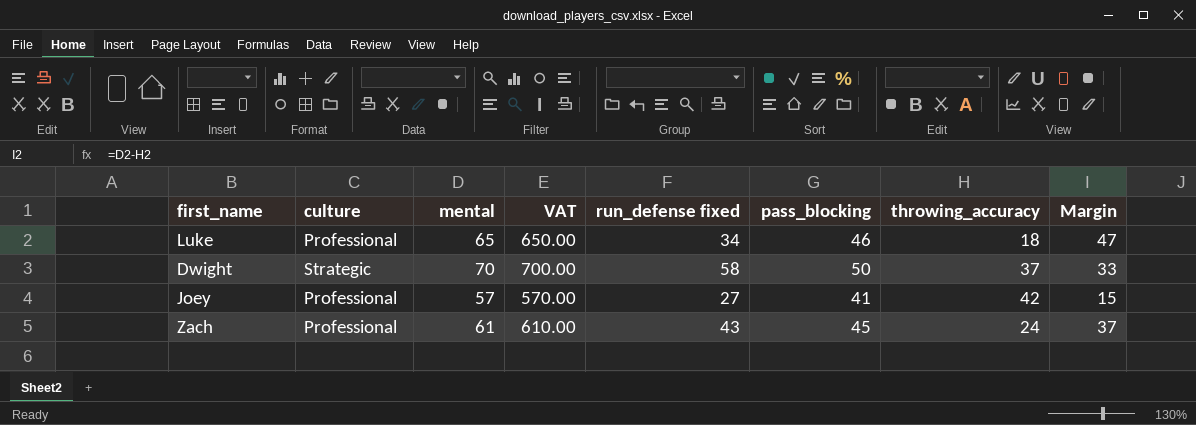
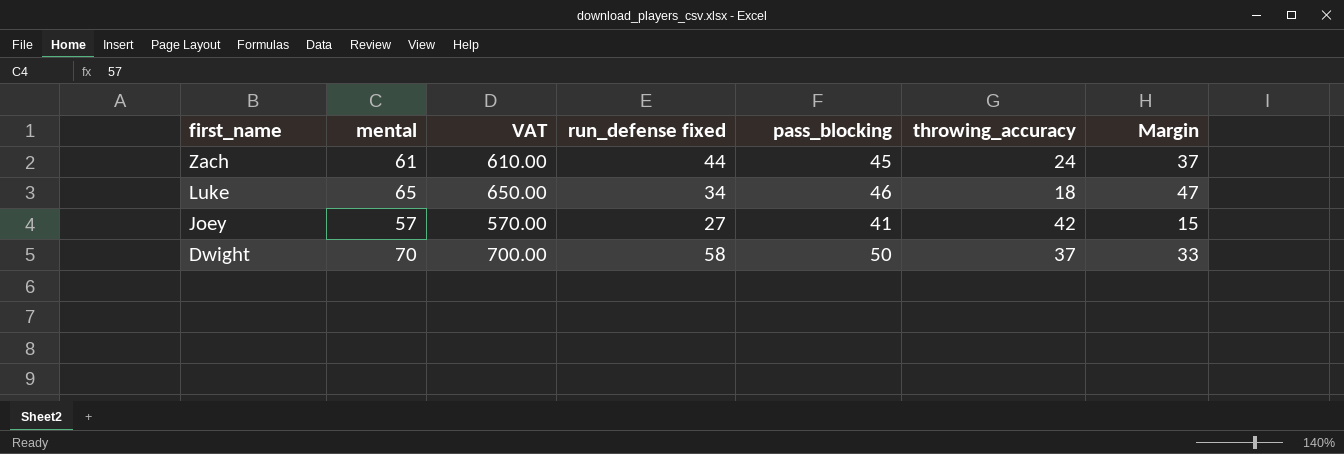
row order: none -> first_name descending
column culture | position: 2 -> none
Zach | run_defense fixed: 43 -> 44

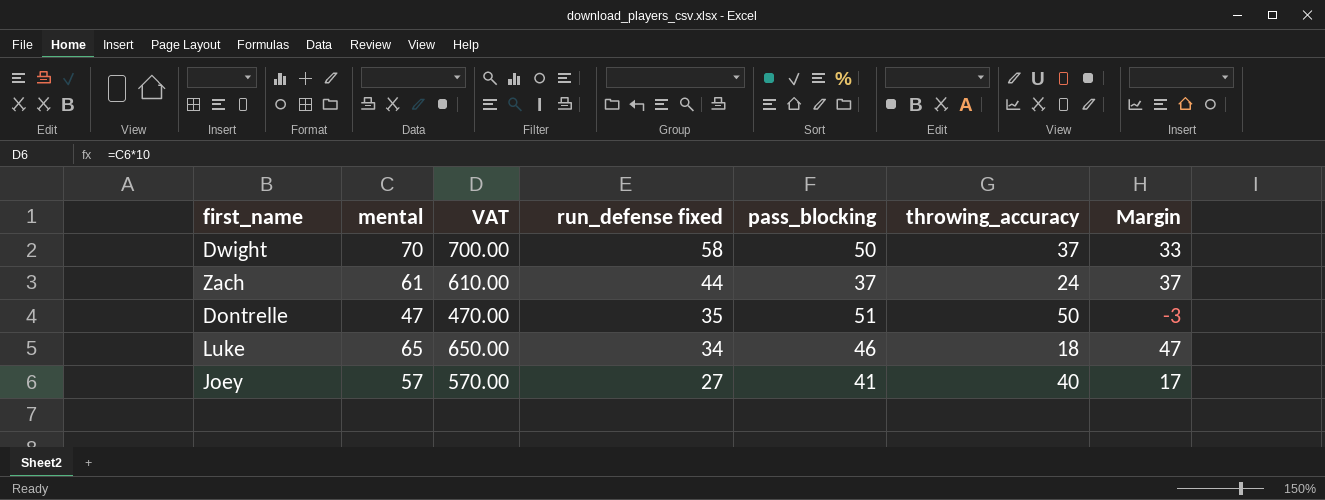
row order: first_name descending -> run_defense fixed descending
Zach | pass_blocking: 45 -> 37
row Dontrelle: none -> 47 | 470.00 | 35 | 51 | 50 | -3
Joey | throwing_accuracy: 42 -> 40
Joey | Margin: 15 -> 17

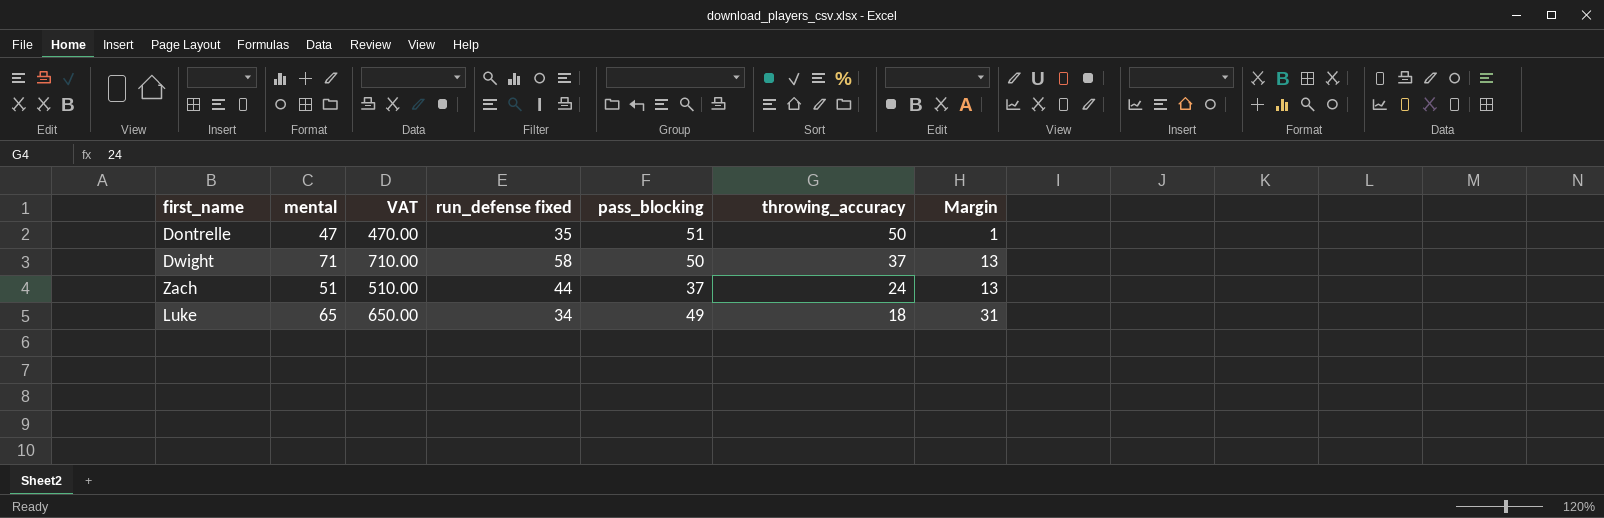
row order: run_defense fixed descending -> throwing_accuracy descending
column Margin | formula: [mental] - [throwing_accuracy] -> [pass_blocking] - [throwing_accuracy]
row Joey: 57 | 570.00 | 27 | 41 | 40 | 17 -> none
Dwight | mental: 70 -> 71
Dwight | VAT: 700.00 -> 710.00
Zach | mental: 61 -> 51
Zach | VAT: 610.00 -> 510.00
Luke | pass_blocking: 46 -> 49

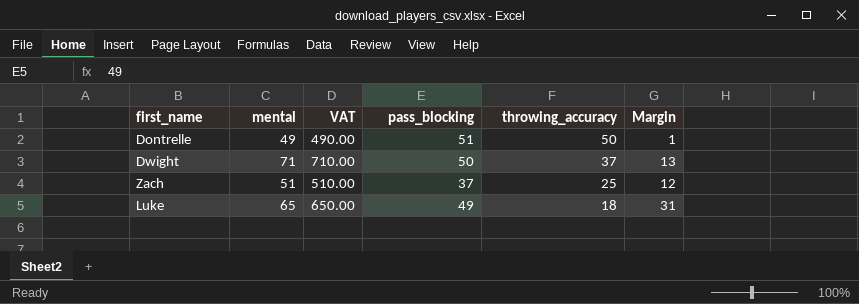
column run_defense fixed | position: 4 -> none
Dontrelle | mental: 47 -> 49
Dontrelle | VAT: 470.00 -> 490.00
Zach | throwing_accuracy: 24 -> 25
Zach | Margin: 13 -> 12

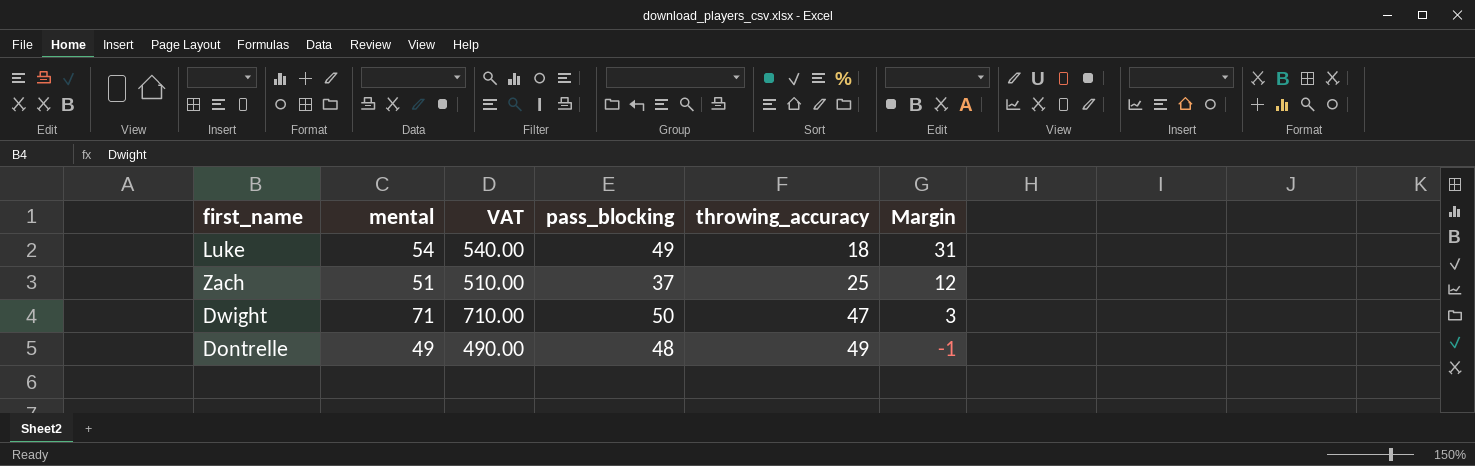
row order: throwing_accuracy descending -> throwing_accuracy ascending
Luke | mental: 65 -> 54
Luke | VAT: 650.00 -> 540.00
Dwight | throwing_accuracy: 37 -> 47
Dwight | Margin: 13 -> 3
Dontrelle | pass_blocking: 51 -> 48
Dontrelle | throwing_accuracy: 50 -> 49
Dontrelle | Margin: 1 -> -1

